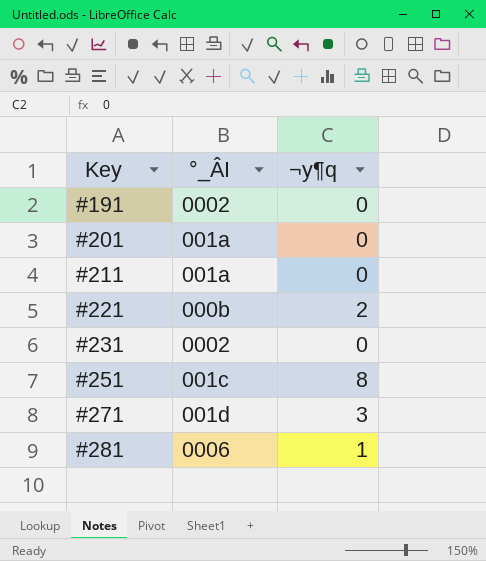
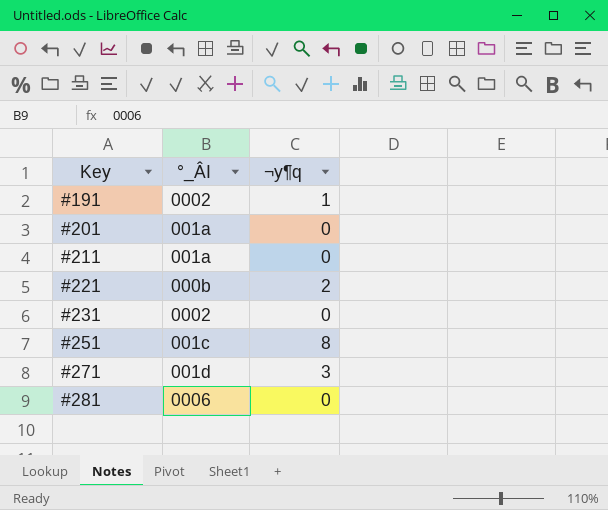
#191 | ¬y¶q: 0 -> 1
#281 | ¬y¶q: 1 -> 0

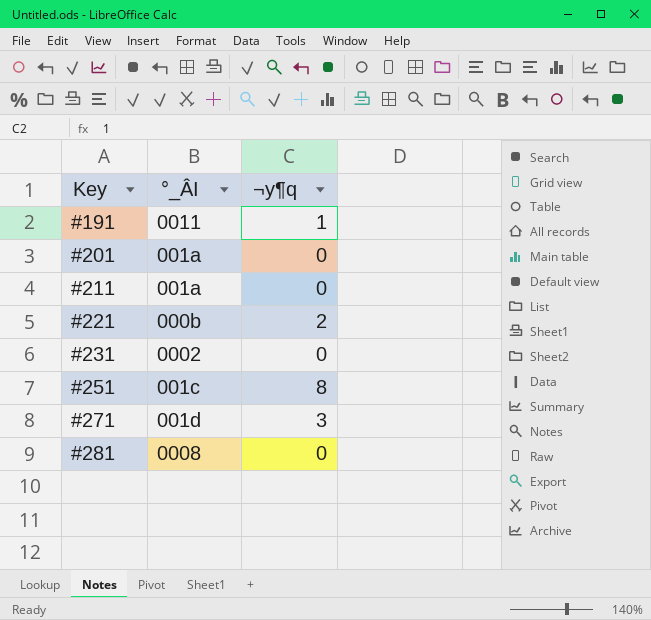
#191 | °_ÂI: 0002 -> 0011
#281 | °_ÂI: 0006 -> 0008

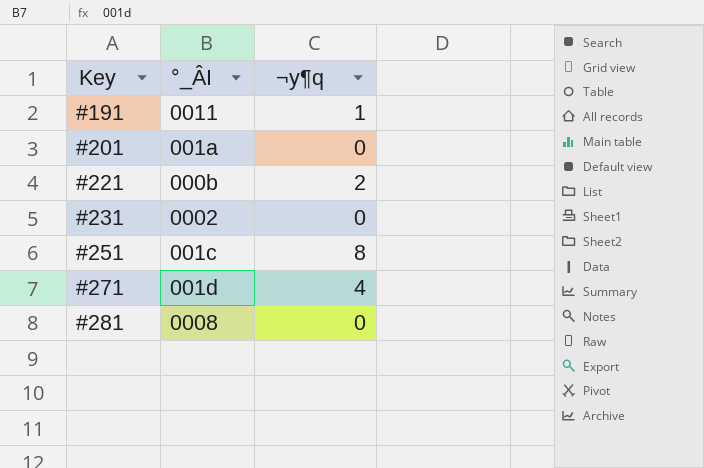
row #211: 001a | 0 -> none
#271 | ¬y¶q: 3 -> 4

